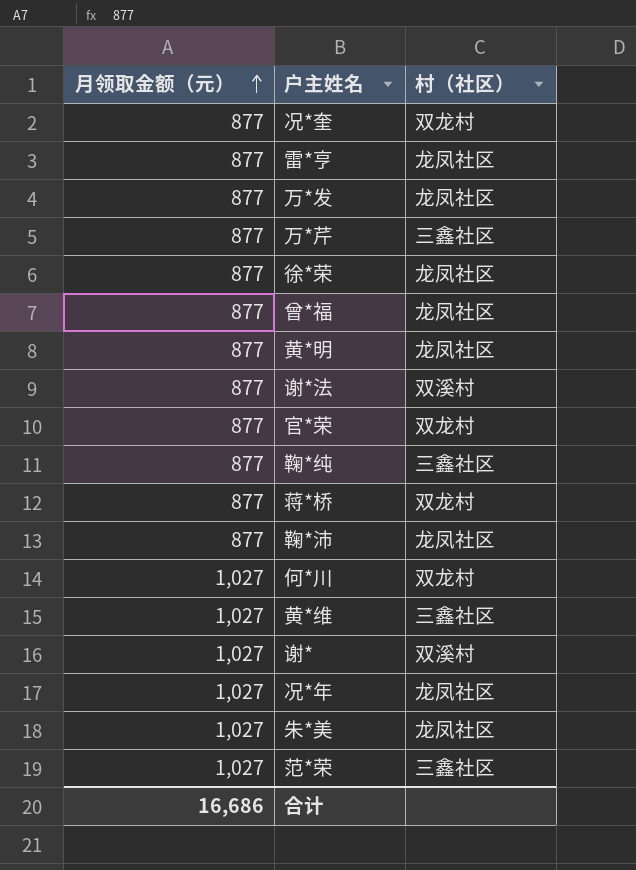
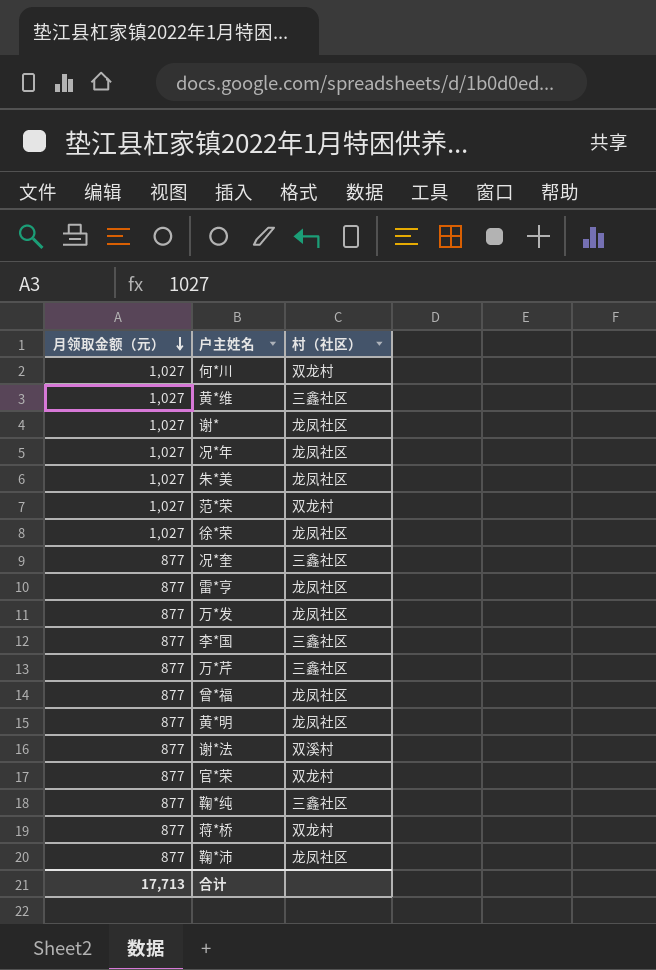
row order: 月领取金额（元） ascending -> 月领取金额（元） descending
谢* | 村（社区）: 双溪村 -> 龙凤社区
范*荣 | 村（社区）: 三鑫社区 -> 双龙村
徐*荣 | 月领取金额（元）: 877 -> 1,027
况*奎 | 村（社区）: 双龙村 -> 三鑫社区
row 李*国: none -> 877 | 三鑫社区
合计 | 月领取金额（元）: 16,686 -> 17,713

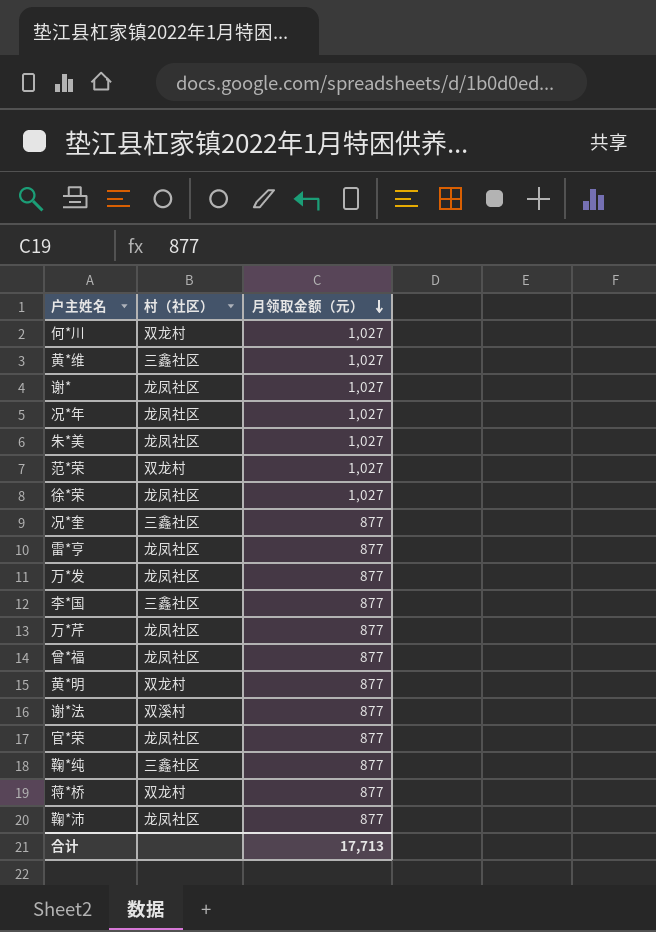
column 月领取金额（元） | position: 1 -> 3
万*芹 | 村（社区）: 三鑫社区 -> 龙凤社区
黄*明 | 村（社区）: 龙凤社区 -> 双龙村
官*荣 | 村（社区）: 双龙村 -> 龙凤社区

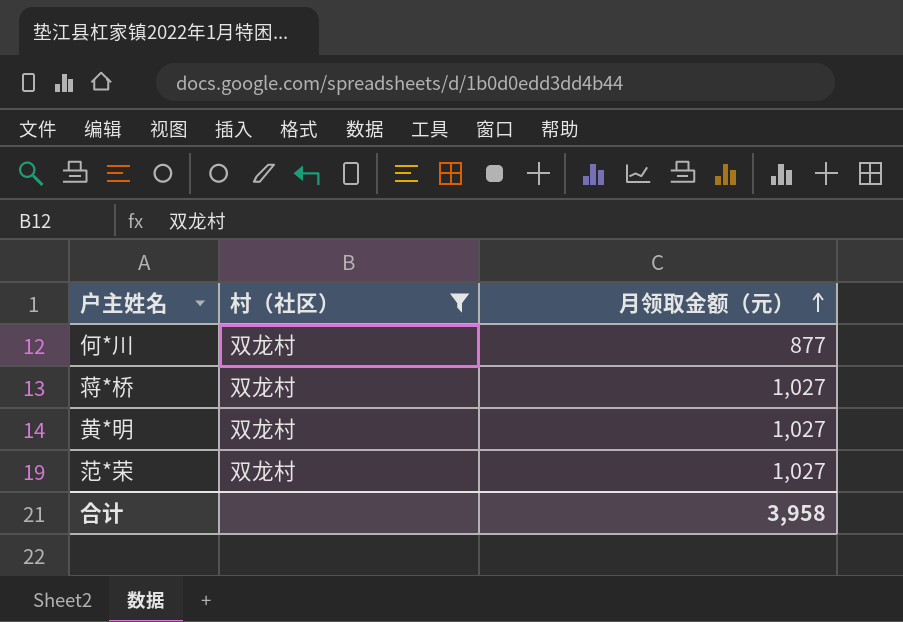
filter: none -> 村（社区） = 双龙村
row order: 月领取金额（元） descending -> 月领取金额（元） ascending
何*川 | 月领取金额（元）: 1,027 -> 877
蒋*桥 | 月领取金额（元）: 877 -> 1,027
黄*明 | 月领取金额（元）: 877 -> 1,027
合计 | 月领取金额（元）: 17,713 -> 3,958

